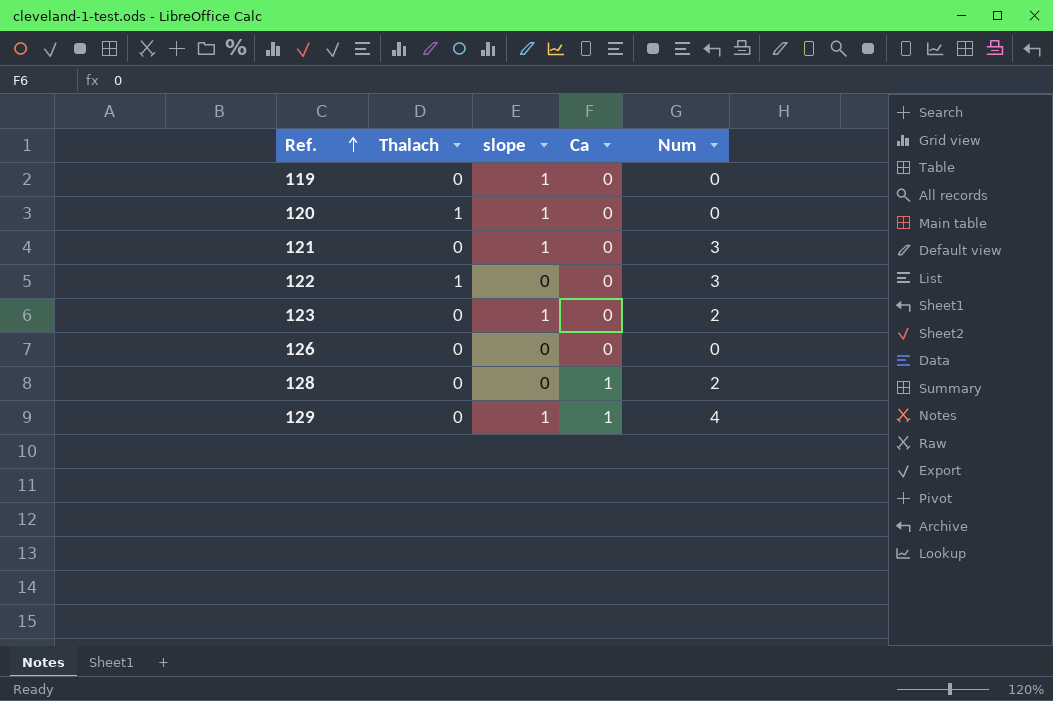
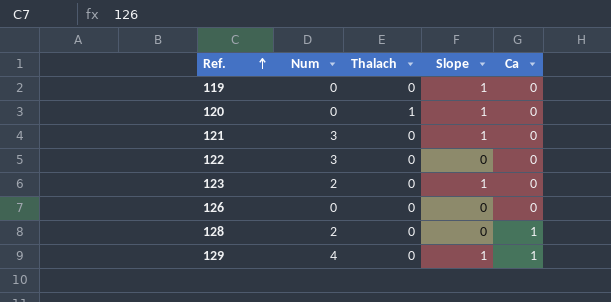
column Num | position: 5 -> 2
column name: slope -> Slope
122 | Thalach: 1 -> 0

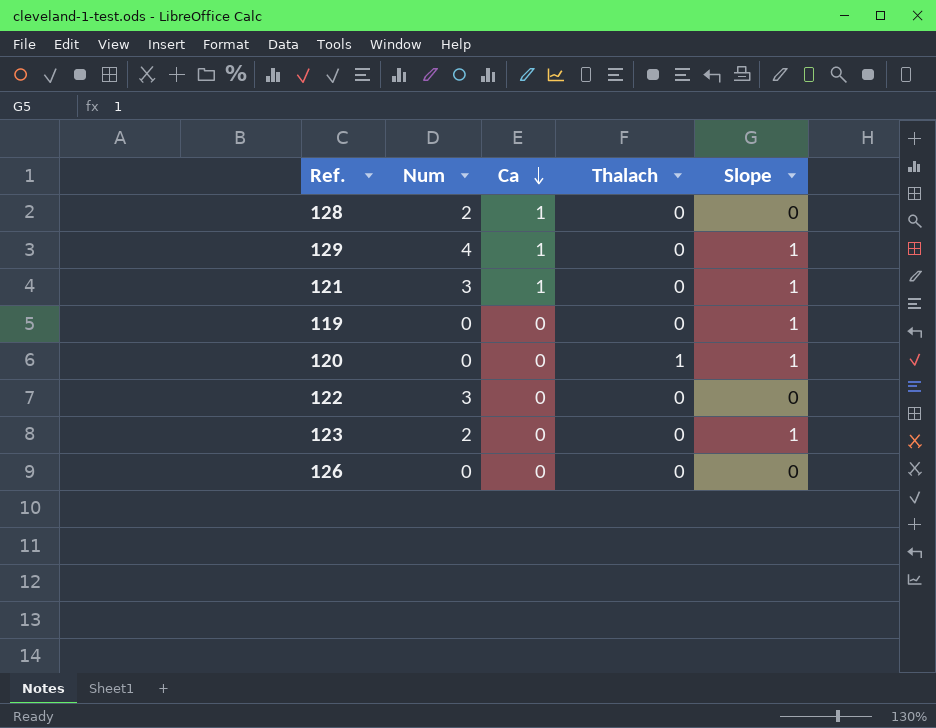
row order: Ref. ascending -> Ca descending
column Ca | position: 5 -> 3
121 | Ca: 0 -> 1

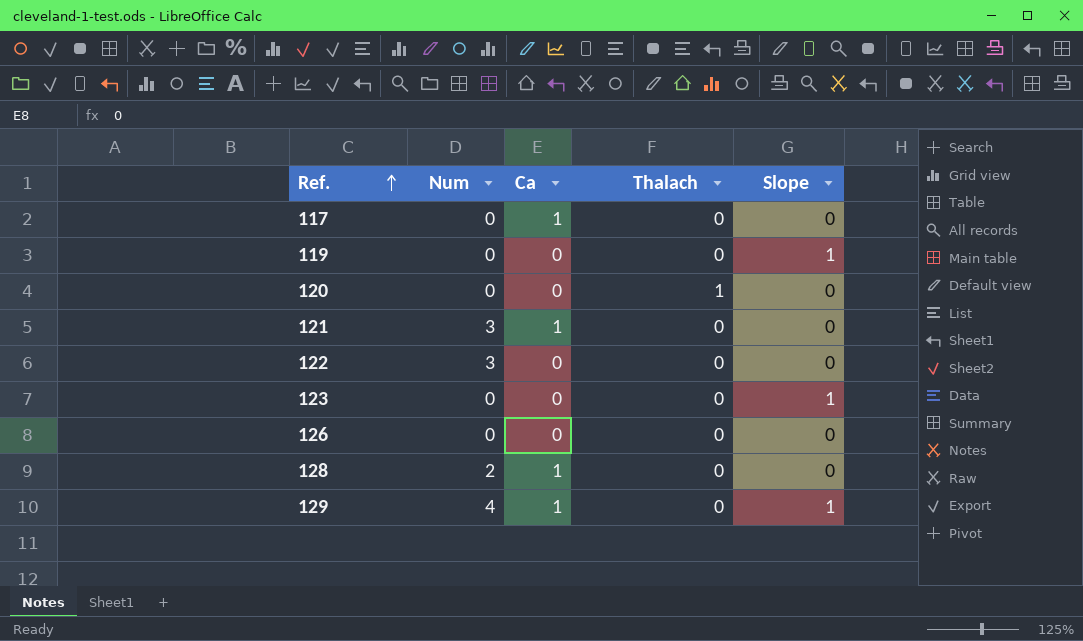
row order: Ca descending -> Ref. ascending
row 117: none -> 0 | 1 | 0 | 0
120 | Slope: 1 -> 0
121 | Slope: 1 -> 0
123 | Num: 2 -> 0

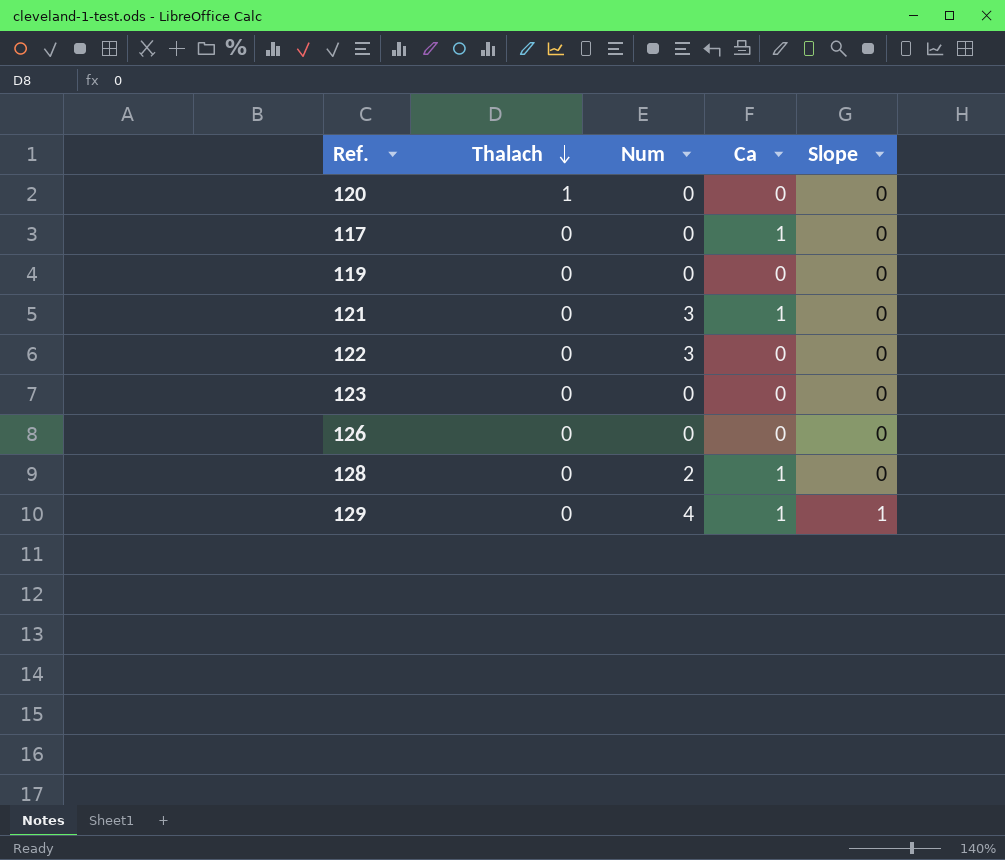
row order: Ref. ascending -> Thalach descending
column Thalach | position: 4 -> 2
119 | Slope: 1 -> 0
123 | Slope: 1 -> 0

